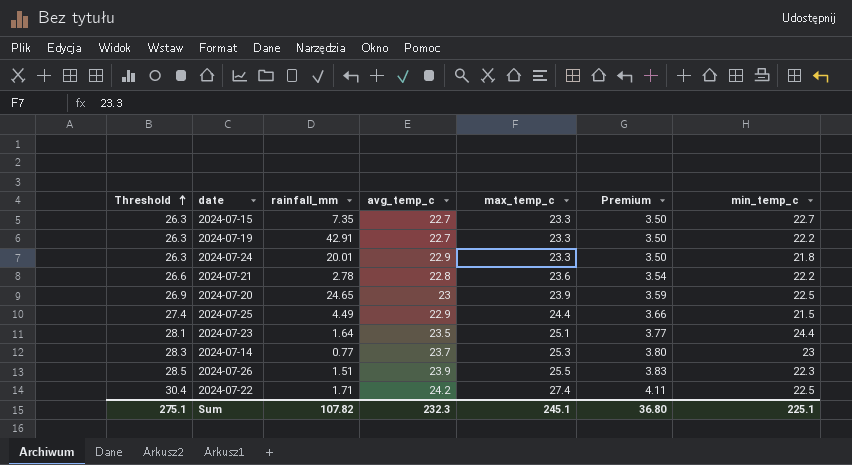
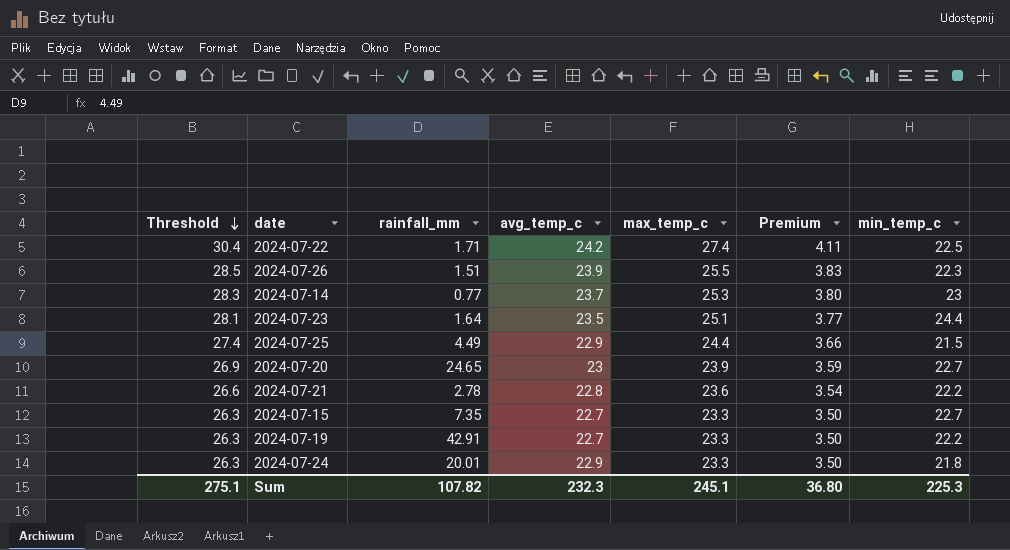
row order: Threshold ascending -> Threshold descending
2024-07-20 | min_temp_c: 22.5 -> 22.7
Sum | min_temp_c: 225.1 -> 225.3

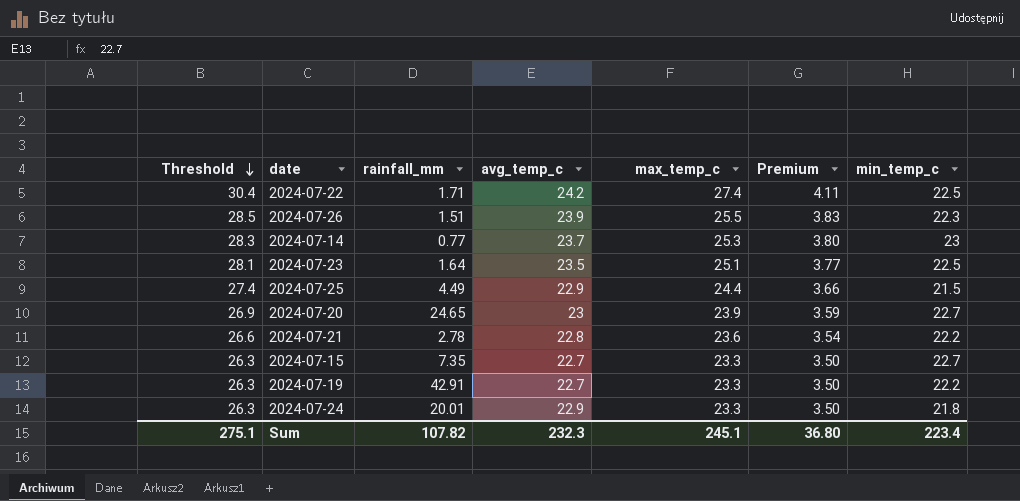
2024-07-23 | min_temp_c: 24.4 -> 22.5
Sum | min_temp_c: 225.3 -> 223.4

